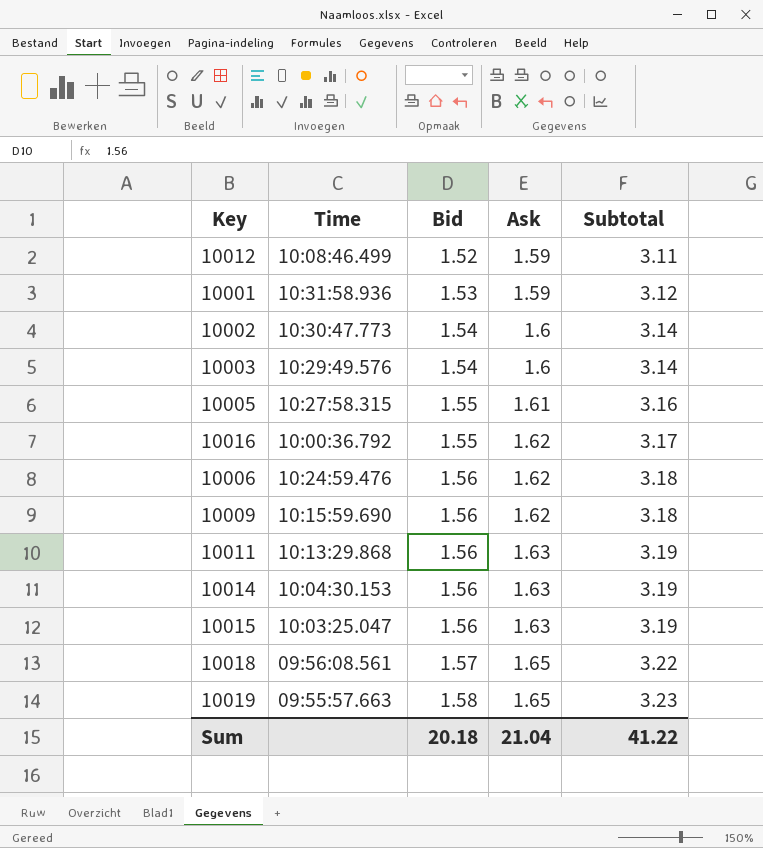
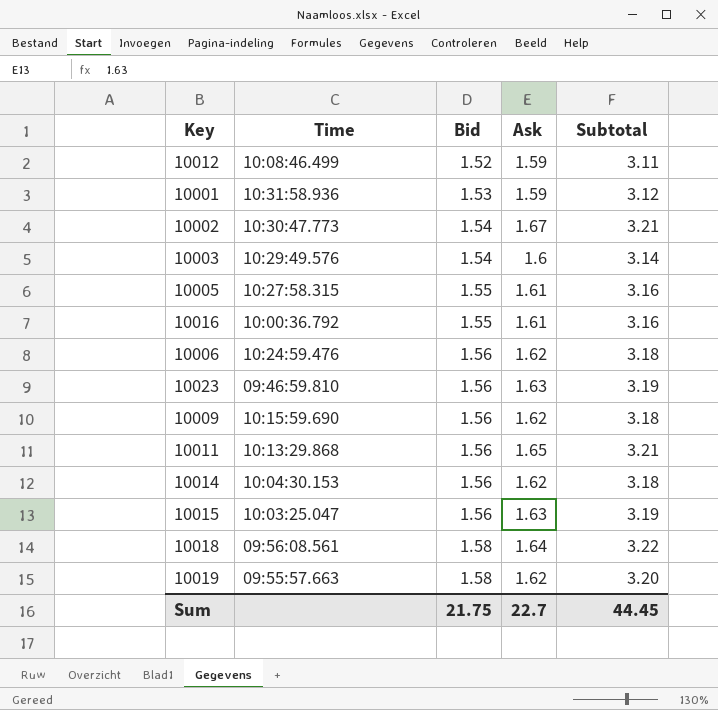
10002 | Ask: 1.6 -> 1.67
10002 | Subtotal: 3.14 -> 3.21
10016 | Ask: 1.62 -> 1.61
10016 | Subtotal: 3.17 -> 3.16
row 10023: none -> 09:46:59.810 | 1.56 | 1.63 | 3.19
10011 | Ask: 1.63 -> 1.65
10011 | Subtotal: 3.19 -> 3.21
10014 | Ask: 1.63 -> 1.62
10014 | Subtotal: 3.19 -> 3.18
10018 | Bid: 1.57 -> 1.58
10018 | Ask: 1.65 -> 1.64
10019 | Ask: 1.65 -> 1.62
10019 | Subtotal: 3.23 -> 3.20
Sum | Bid: 20.18 -> 21.75
Sum | Ask: 21.04 -> 22.7
Sum | Subtotal: 41.22 -> 44.45

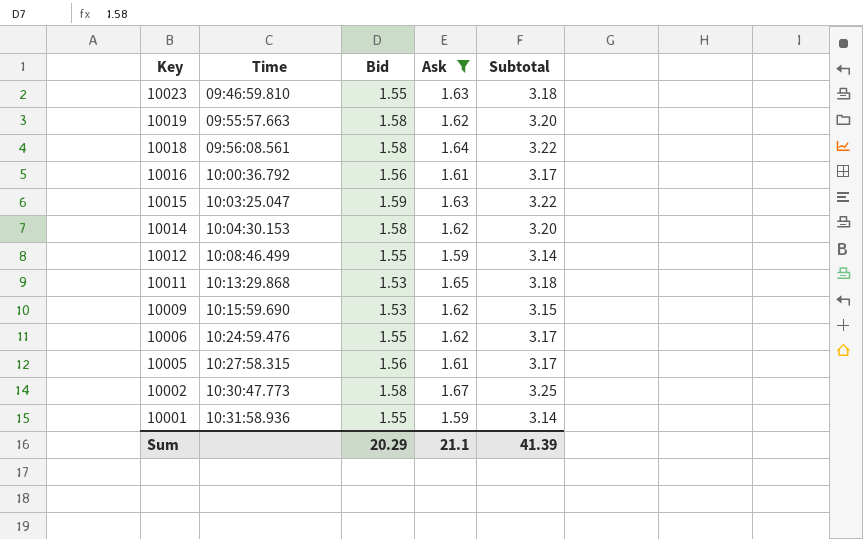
filter: none -> Ask != 1.6
row order: Bid ascending -> Key descending
10023 | Bid: 1.56 -> 1.55
10023 | Subtotal: 3.19 -> 3.18
10016 | Bid: 1.55 -> 1.56
10016 | Subtotal: 3.16 -> 3.17
10015 | Bid: 1.56 -> 1.59
10015 | Subtotal: 3.19 -> 3.22
10014 | Bid: 1.56 -> 1.58
10014 | Subtotal: 3.18 -> 3.20
10012 | Bid: 1.52 -> 1.55
10012 | Subtotal: 3.11 -> 3.14
10011 | Bid: 1.56 -> 1.53
10011 | Subtotal: 3.21 -> 3.18
10009 | Bid: 1.56 -> 1.53
10009 | Subtotal: 3.18 -> 3.15
10006 | Bid: 1.56 -> 1.55
10006 | Subtotal: 3.18 -> 3.17
10005 | Bid: 1.55 -> 1.56
10005 | Subtotal: 3.16 -> 3.17
10002 | Bid: 1.54 -> 1.58
10002 | Subtotal: 3.21 -> 3.25
10001 | Bid: 1.53 -> 1.55
10001 | Subtotal: 3.12 -> 3.14
Sum | Bid: 21.75 -> 20.29
Sum | Ask: 22.7 -> 21.1
Sum | Subtotal: 44.45 -> 41.39

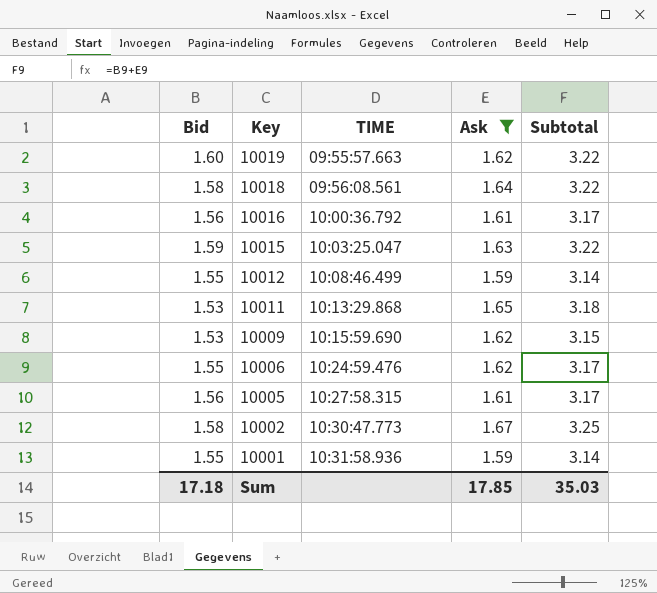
column Bid | position: 3 -> 1
column name: Time -> TIME
row 10023: 09:46:59.810 | 1.55 | 1.63 | 3.18 -> none
row 10014: 10:04:30.153 | 1.58 | 1.62 | 3.20 -> none
10019 | Bid: 1.58 -> 1.60
10019 | Subtotal: 3.20 -> 3.22
Sum | Bid: 20.29 -> 17.18
Sum | Ask: 21.1 -> 17.85
Sum | Subtotal: 41.39 -> 35.03

